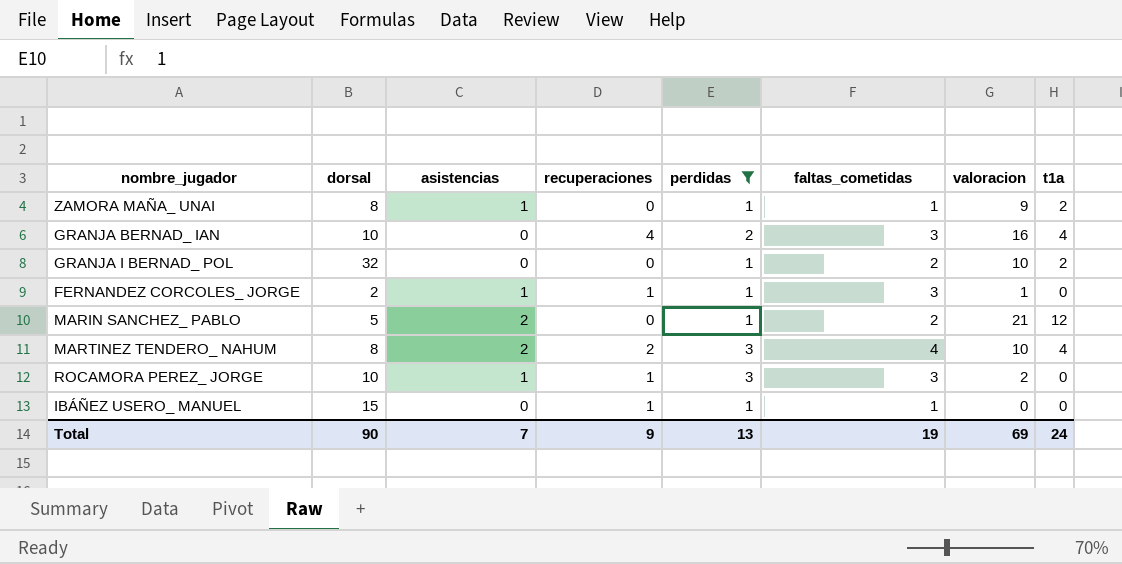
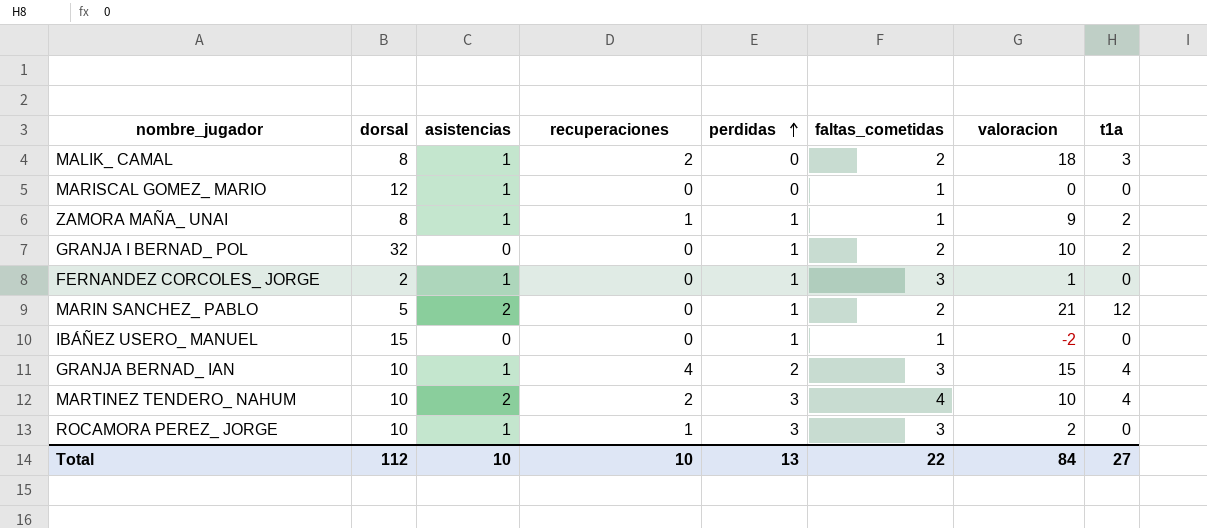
filter: perdidas != 0 -> none
row order: none -> perdidas ascending
ZAMORA MAÑA_ UNAI | recuperaciones: 0 -> 1
FERNANDEZ CORCOLES_ JORGE | recuperaciones: 1 -> 0
IBÁÑEZ USERO_ MANUEL | recuperaciones: 1 -> 0
IBÁÑEZ USERO_ MANUEL | valoracion: 0 -> -2
GRANJA BERNAD_ IAN | asistencias: 0 -> 1
GRANJA BERNAD_ IAN | valoracion: 16 -> 15
MARTINEZ TENDERO_ NAHUM | dorsal: 8 -> 10
Total | dorsal: 90 -> 112
Total | asistencias: 7 -> 10
Total | recuperaciones: 9 -> 10
Total | faltas_cometidas: 19 -> 22
Total | valoracion: 69 -> 84
Total | t1a: 24 -> 27

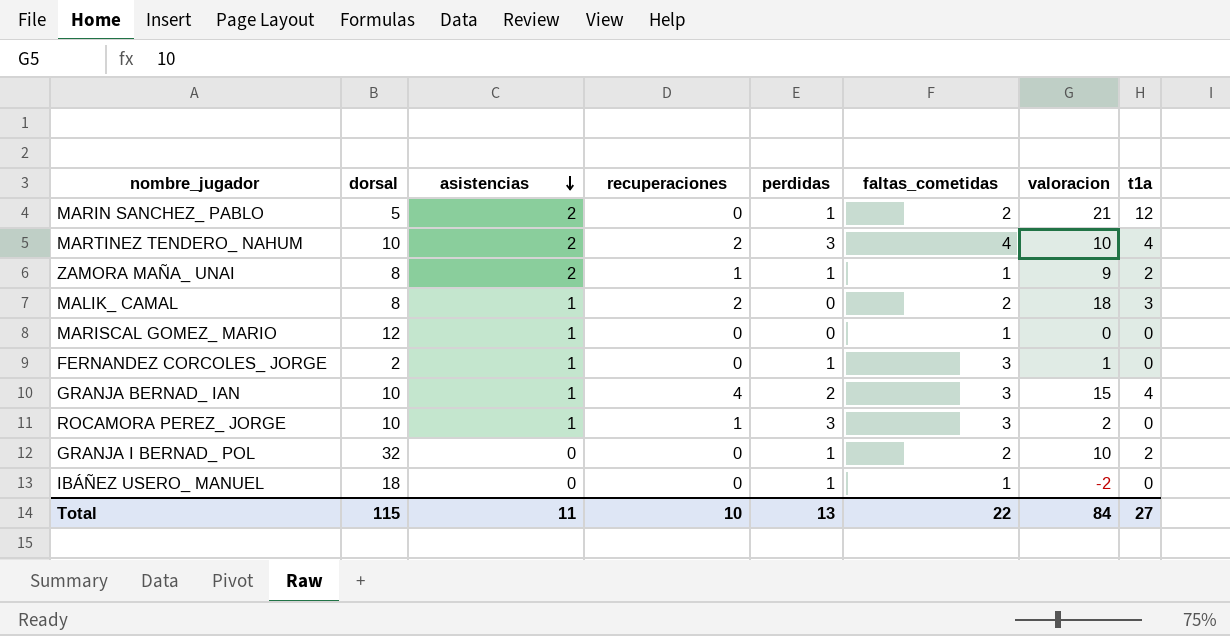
row order: perdidas ascending -> asistencias descending
ZAMORA MAÑA_ UNAI | asistencias: 1 -> 2
IBÁÑEZ USERO_ MANUEL | dorsal: 15 -> 18
Total | dorsal: 112 -> 115
Total | asistencias: 10 -> 11

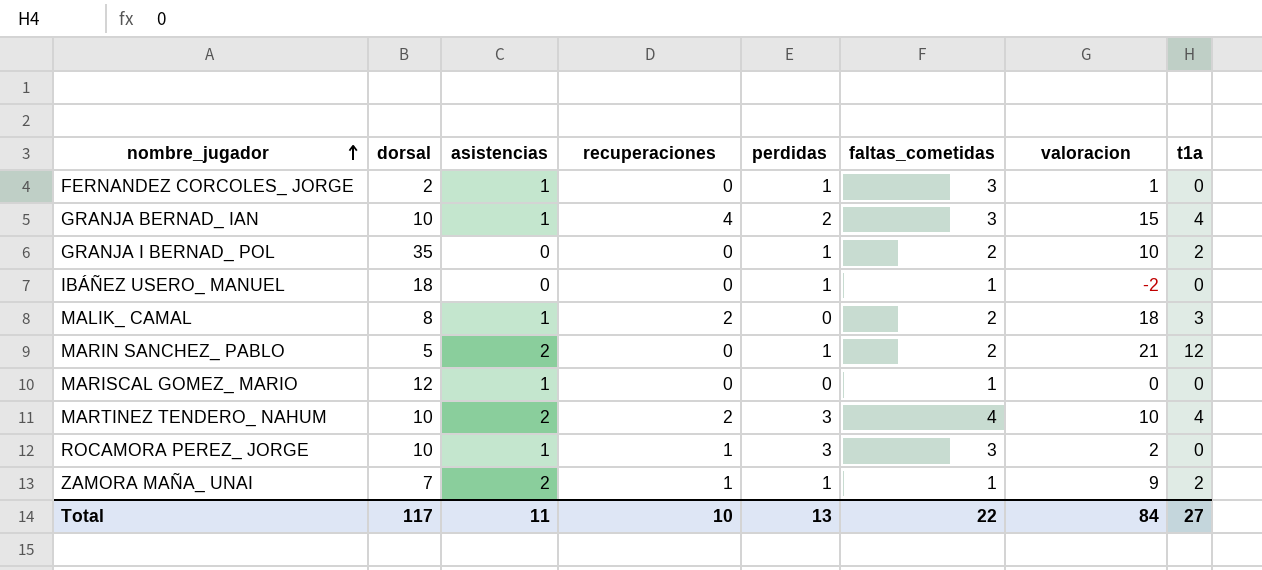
row order: asistencias descending -> nombre_jugador ascending
GRANJA I BERNAD_ POL | dorsal: 32 -> 35
ZAMORA MAÑA_ UNAI | dorsal: 8 -> 7
Total | dorsal: 115 -> 117

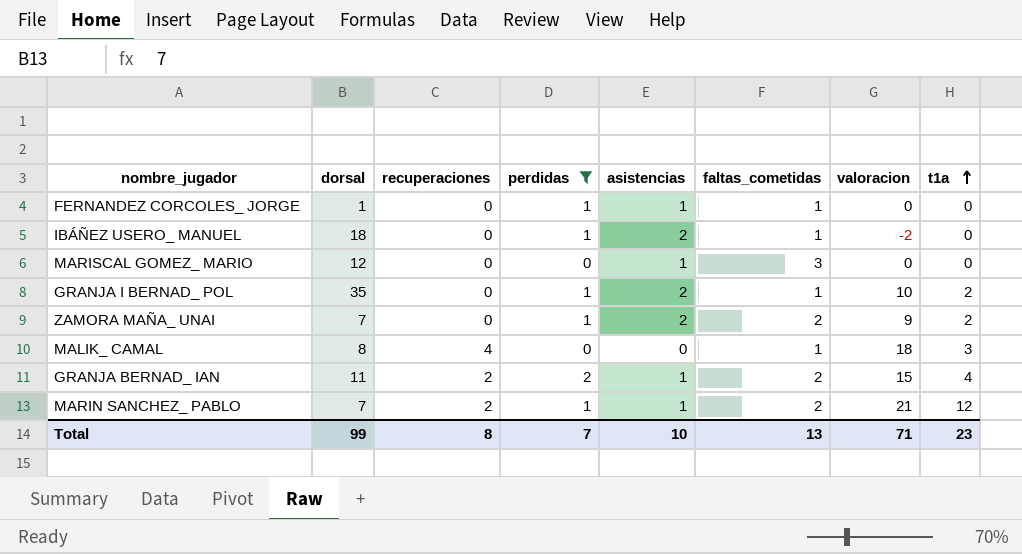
filter: none -> perdidas != 3
row order: nombre_jugador ascending -> t1a ascending
column asistencias | position: 3 -> 5
FERNANDEZ CORCOLES_ JORGE | dorsal: 2 -> 1
FERNANDEZ CORCOLES_ JORGE | faltas_cometidas: 3 -> 1
FERNANDEZ CORCOLES_ JORGE | valoracion: 1 -> 0
IBÁÑEZ USERO_ MANUEL | asistencias: 0 -> 2
MARISCAL GOMEZ_ MARIO | faltas_cometidas: 1 -> 3
GRANJA I BERNAD_ POL | asistencias: 0 -> 2
GRANJA I BERNAD_ POL | faltas_cometidas: 2 -> 1
ZAMORA MAÑA_ UNAI | recuperaciones: 1 -> 0
ZAMORA MAÑA_ UNAI | faltas_cometidas: 1 -> 2
MALIK_ CAMAL | recuperaciones: 2 -> 4
MALIK_ CAMAL | asistencias: 1 -> 0
MALIK_ CAMAL | faltas_cometidas: 2 -> 1
GRANJA BERNAD_ IAN | dorsal: 10 -> 11
GRANJA BERNAD_ IAN | recuperaciones: 4 -> 2
GRANJA BERNAD_ IAN | faltas_cometidas: 3 -> 2
MARIN SANCHEZ_ PABLO | dorsal: 5 -> 7
MARIN SANCHEZ_ PABLO | recuperaciones: 0 -> 2
MARIN SANCHEZ_ PABLO | asistencias: 2 -> 1
Total | dorsal: 117 -> 99
Total | recuperaciones: 10 -> 8
Total | perdidas: 13 -> 7
Total | asistencias: 11 -> 10
Total | faltas_cometidas: 22 -> 13
Total | valoracion: 84 -> 71
Total | t1a: 27 -> 23

